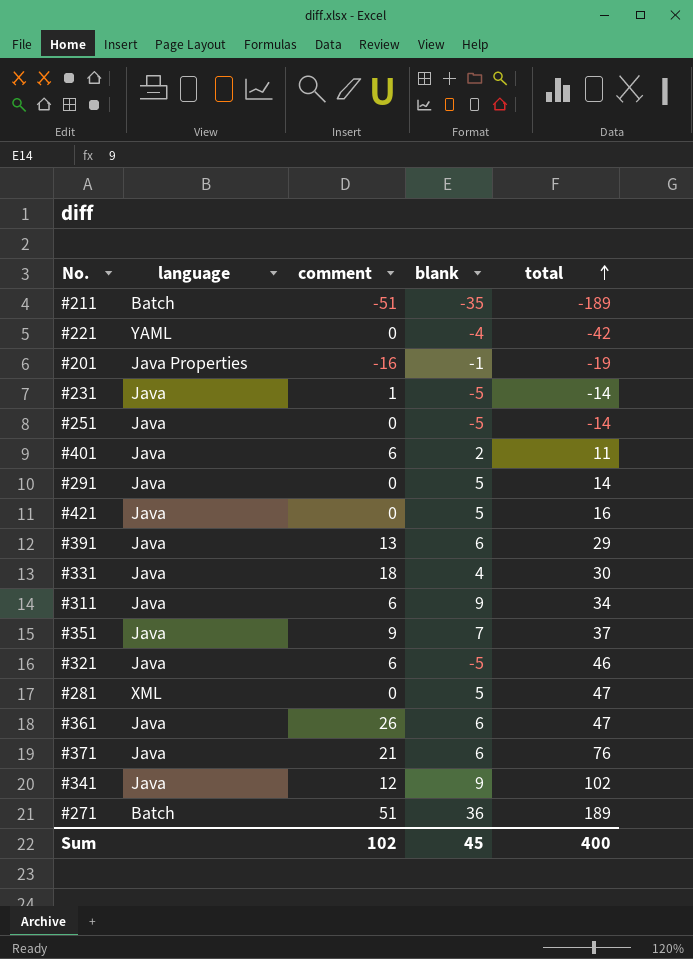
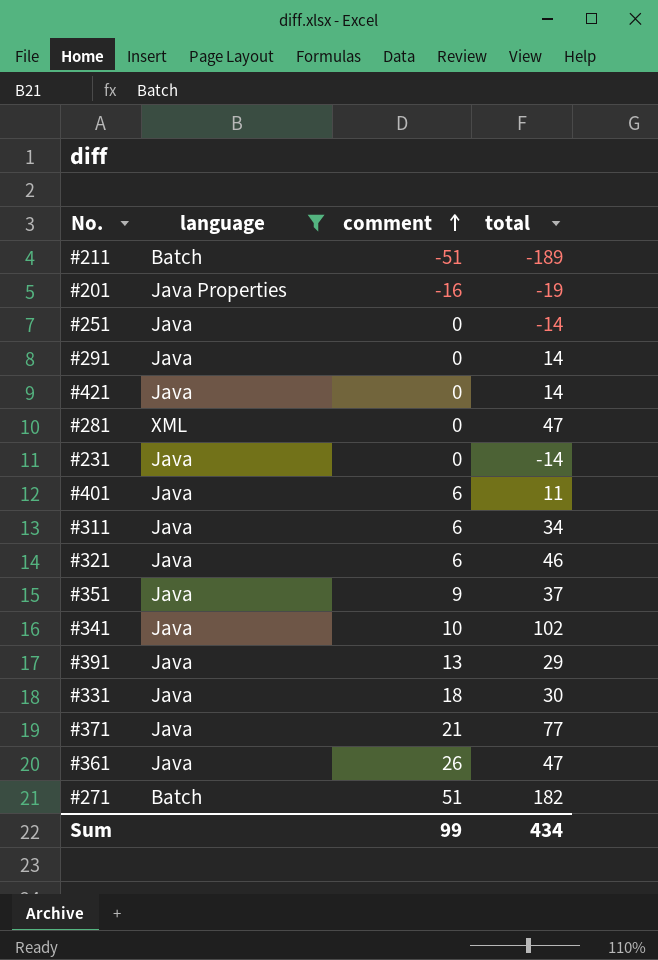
filter: none -> language != YAML
row order: total ascending -> comment ascending
column blank | position: 4 -> none
#421 | total: 16 -> 14
#231 | comment: 1 -> 0
#341 | comment: 12 -> 10
#371 | total: 76 -> 77
#271 | total: 189 -> 182
Sum | comment: 102 -> 99
Sum | total: 400 -> 434

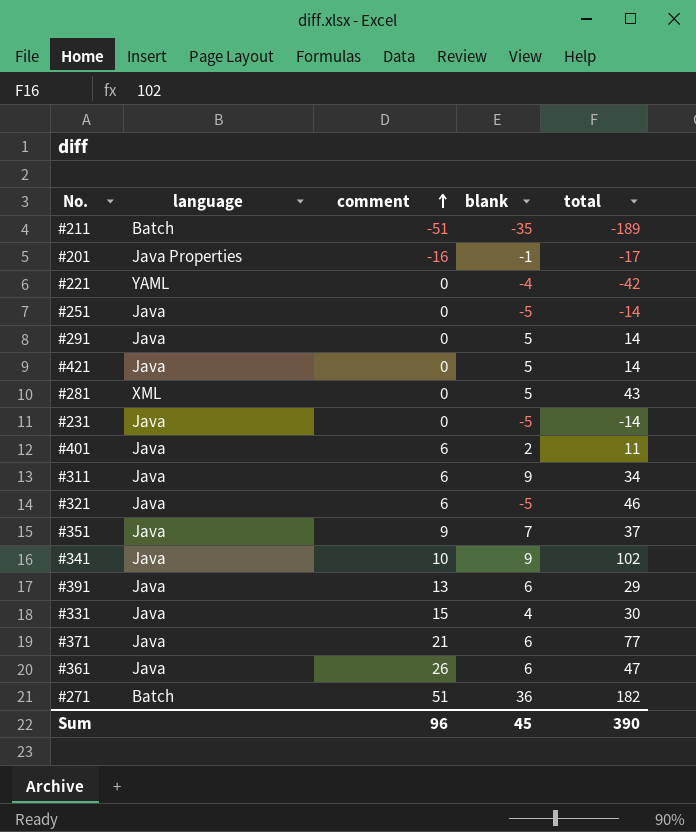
filter: language != YAML -> none
column blank | position: none -> 4
#201 | total: -19 -> -17
#281 | total: 47 -> 43
#331 | comment: 18 -> 15
Sum | comment: 99 -> 96
Sum | total: 434 -> 390

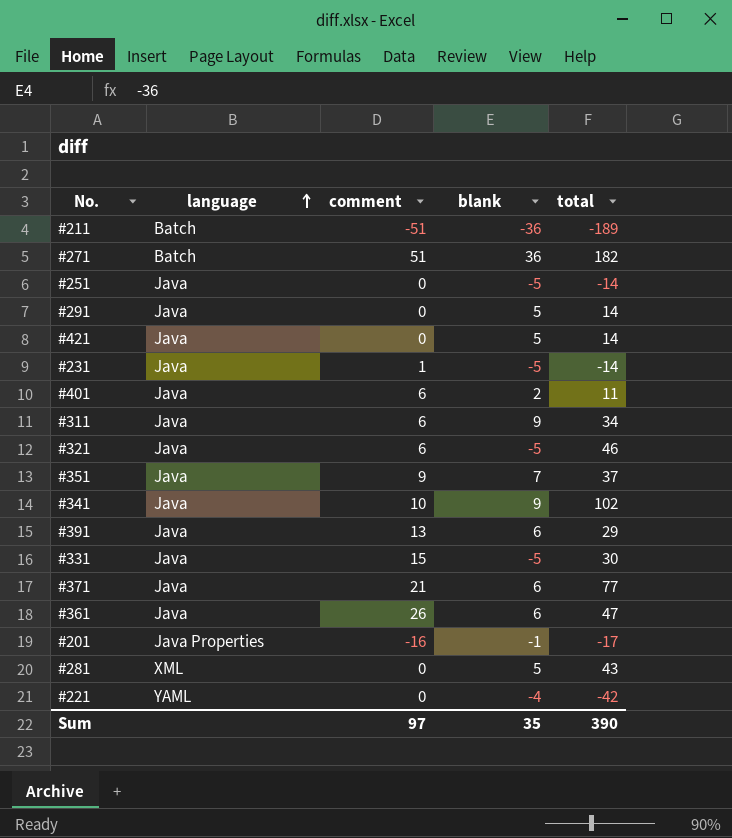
row order: comment ascending -> language ascending
#211 | blank: -35 -> -36
#231 | comment: 0 -> 1
#331 | blank: 4 -> -5
Sum | comment: 96 -> 97
Sum | blank: 45 -> 35

